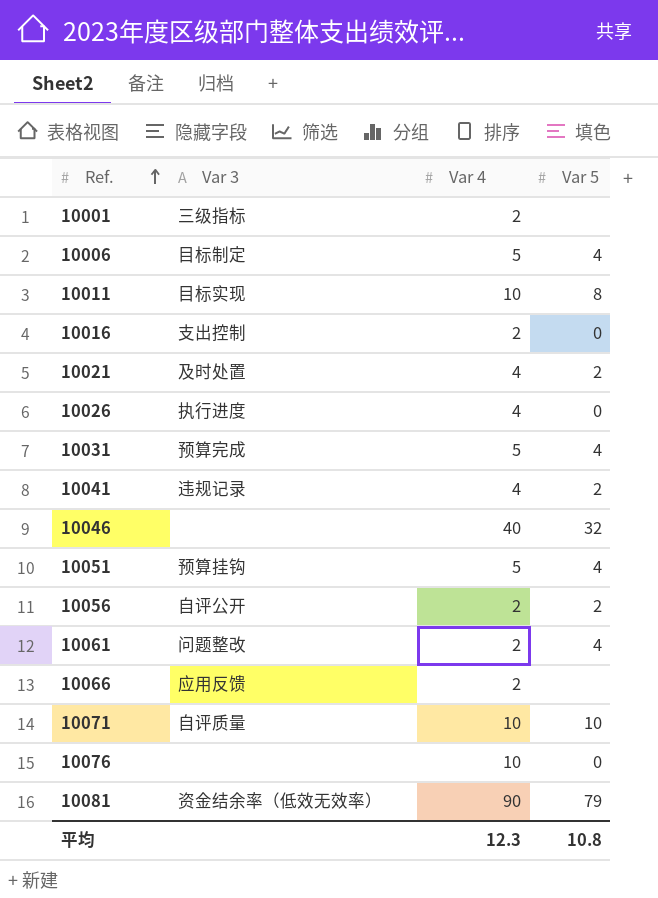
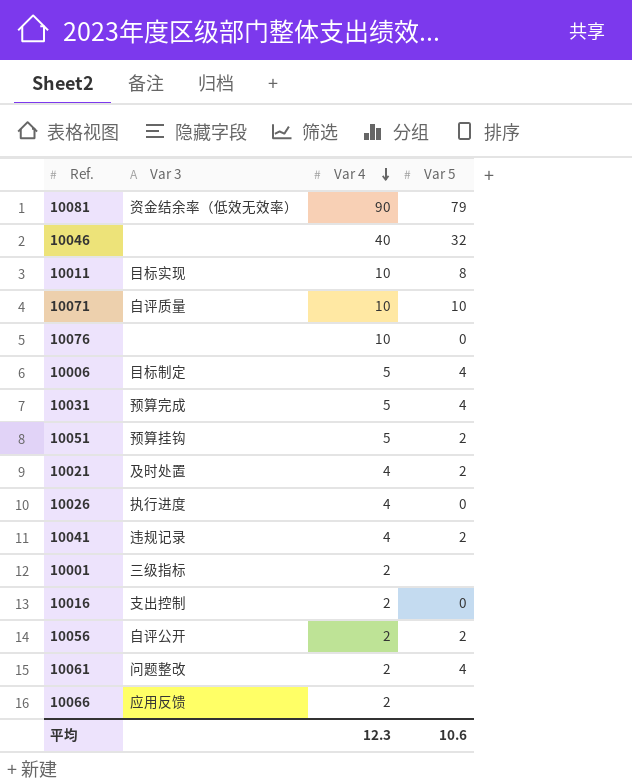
row order: Ref. ascending -> Var 4 descending
10051 | Var 5: 4 -> 2
平均 | Var 5: 10.8 -> 10.6

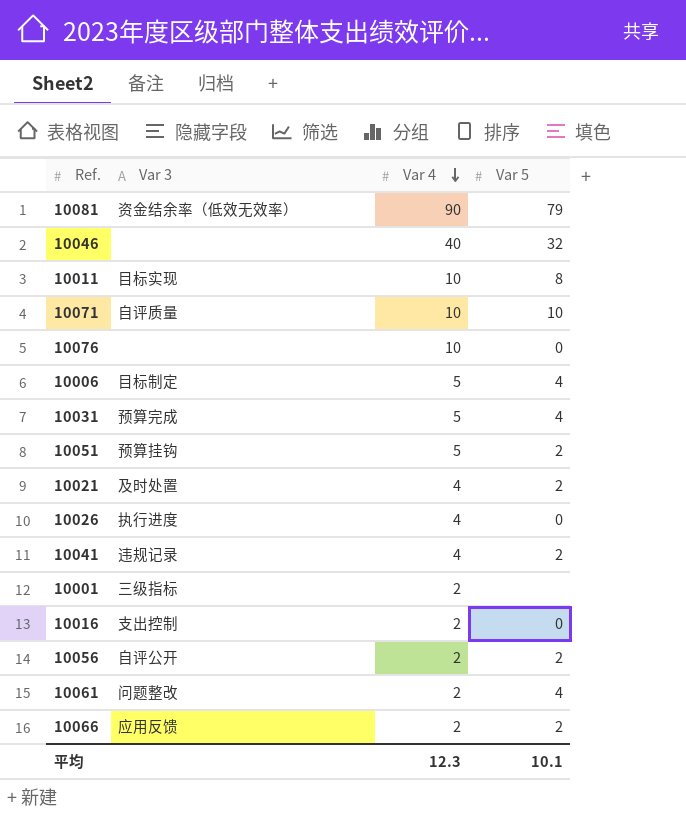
10066 | Var 5: none -> 2
平均 | Var 5: 10.6 -> 10.1

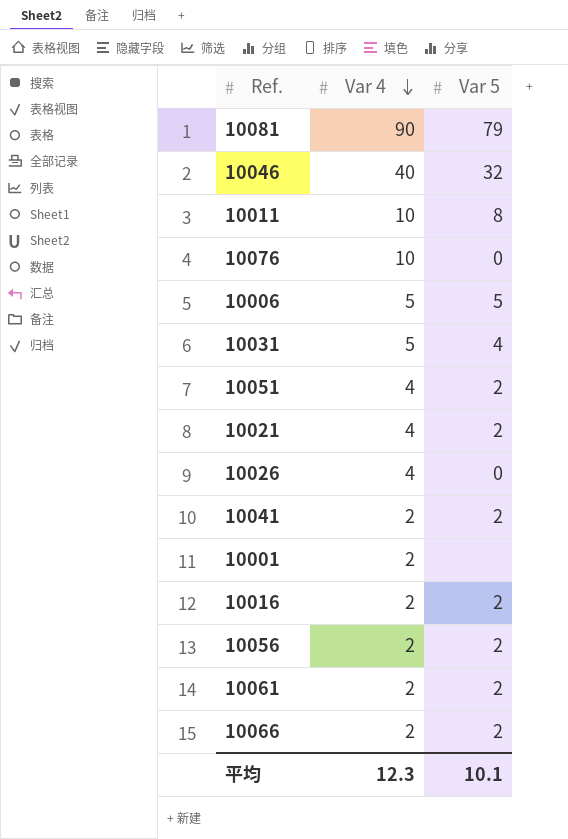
column Var 3 | position: 2 -> none
row 10071: 自评质量 | 10 | 10 -> none
10006 | Var 5: 4 -> 5
10051 | Var 4: 5 -> 4
10041 | Var 4: 4 -> 2
10016 | Var 5: 0 -> 2
10061 | Var 5: 4 -> 2

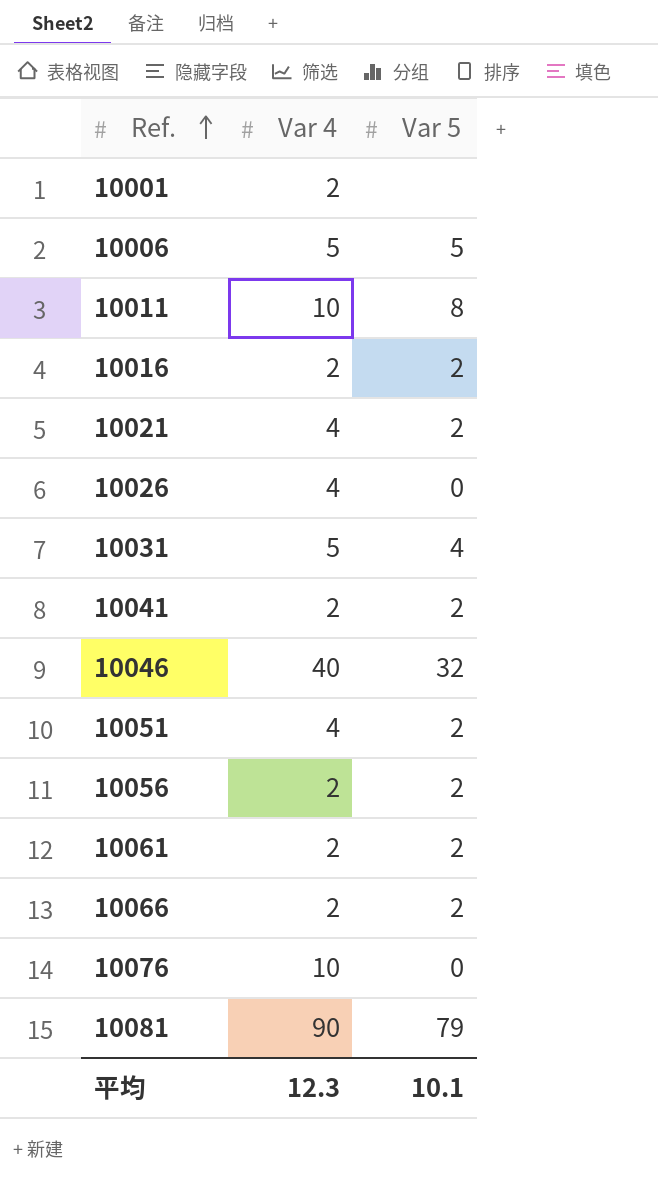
row order: Var 4 descending -> Ref. ascending

